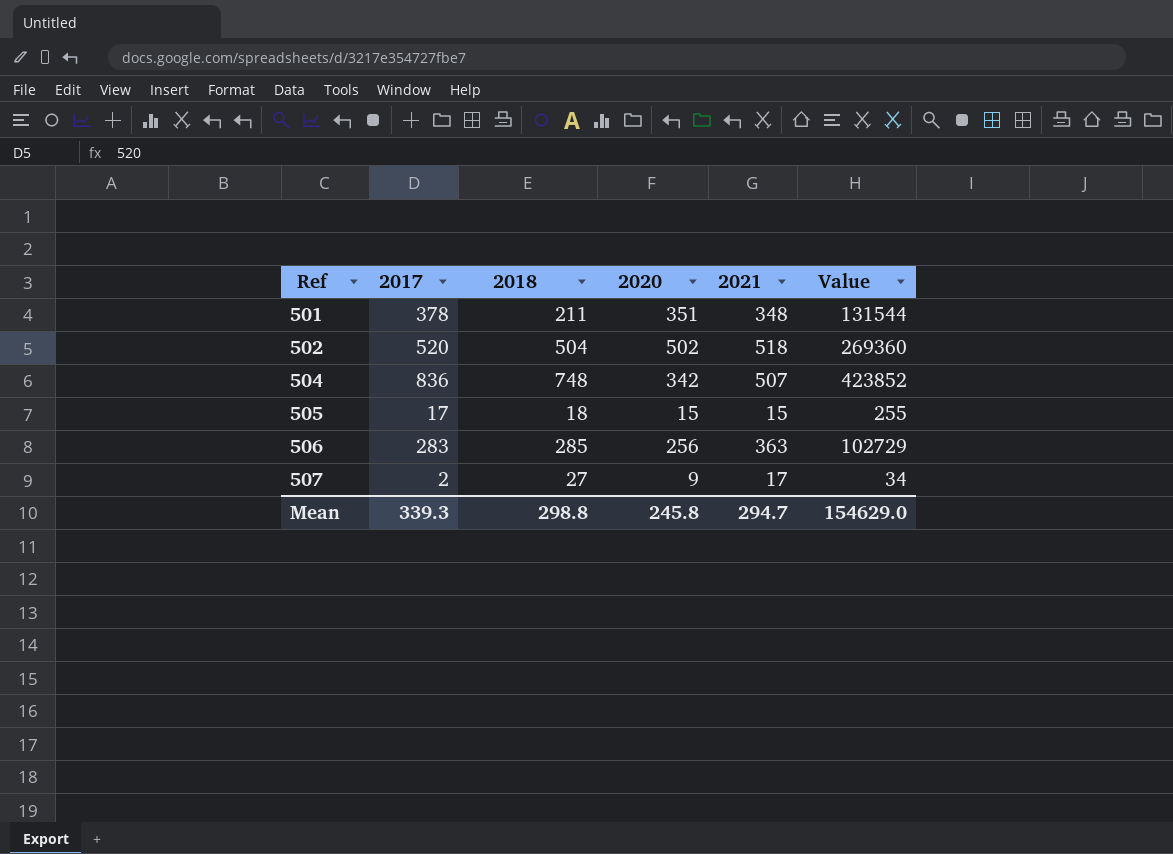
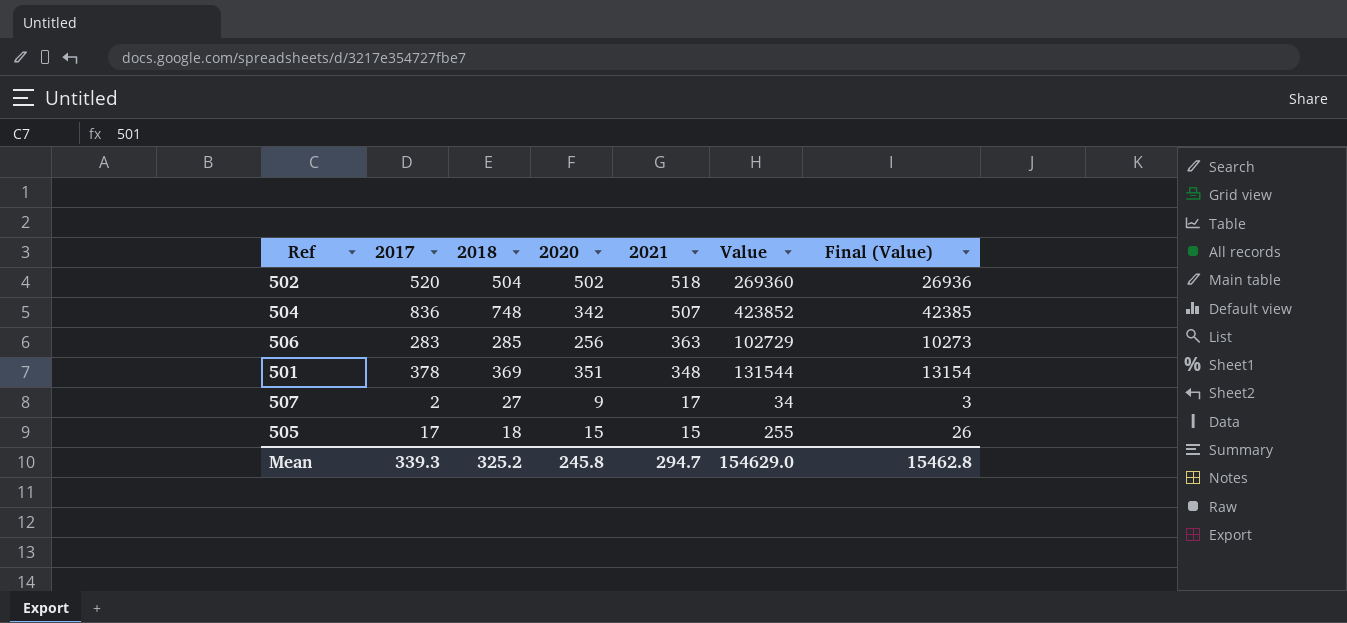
row order: Ref ascending -> 2021 descending
column Final (Value) | formula: none -> [Value] * 0.1
501 | 2018: 211 -> 369
Mean | 2018: 298.8 -> 325.2

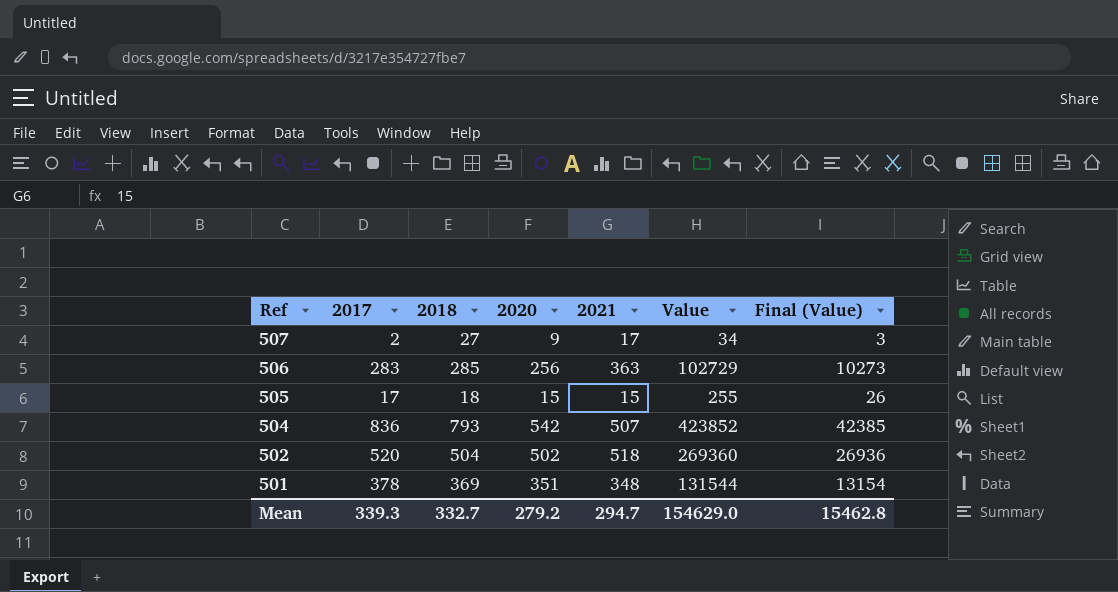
row order: 2021 descending -> Ref descending
504 | 2018: 748 -> 793
504 | 2020: 342 -> 542
Mean | 2018: 325.2 -> 332.7
Mean | 2020: 245.8 -> 279.2

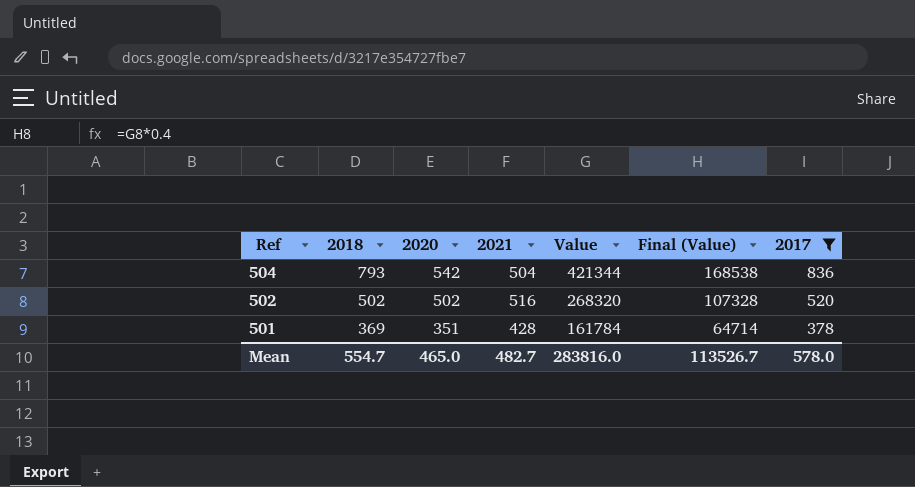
filter: none -> 2017 >= 378
column Final (Value) | formula: [Value] * 0.1 -> [Value] * 0.4
column 2017 | position: 2 -> 7
504 | 2021: 507 -> 504
504 | Value: 423852 -> 421344
502 | 2018: 504 -> 502
502 | 2021: 518 -> 516
502 | Value: 269360 -> 268320
501 | 2021: 348 -> 428
501 | Value: 131544 -> 161784
Mean | 2018: 332.7 -> 554.7
Mean | 2020: 279.2 -> 465.0
Mean | 2021: 294.7 -> 482.7
Mean | Value: 154629.0 -> 283816.0
Mean | Final (Value): 15462.8 -> 113526.7
Mean | 2017: 339.3 -> 578.0

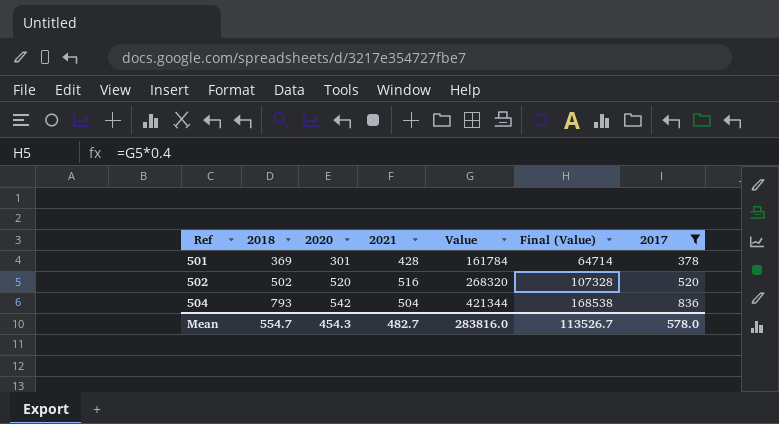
row order: Ref descending -> Ref ascending
501 | 2020: 351 -> 301
502 | 2020: 502 -> 520
Mean | 2020: 465.0 -> 454.3

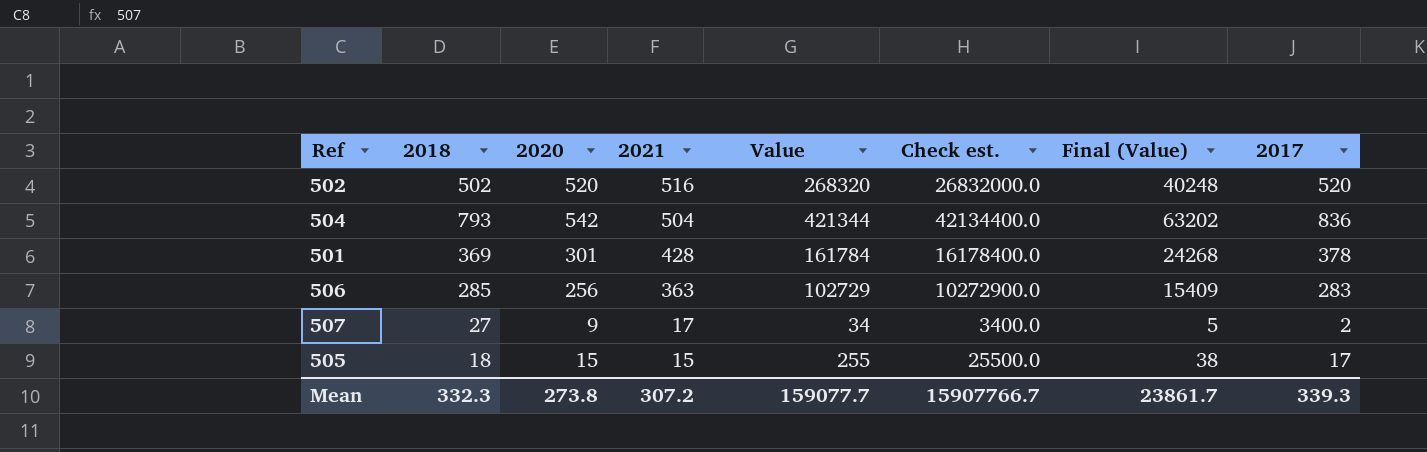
filter: 2017 >= 378 -> none
row order: Ref ascending -> 2021 descending
column Check est. | formula: none -> [Value] * 100
column Final (Value) | formula: [Value] * 0.4 -> [Value] * 0.15
Mean | 2018: 554.7 -> 332.3
Mean | 2020: 454.3 -> 273.8
Mean | 2021: 482.7 -> 307.2
Mean | Value: 283816.0 -> 159077.7
Mean | Final (Value): 113526.7 -> 23861.7
Mean | 2017: 578.0 -> 339.3

